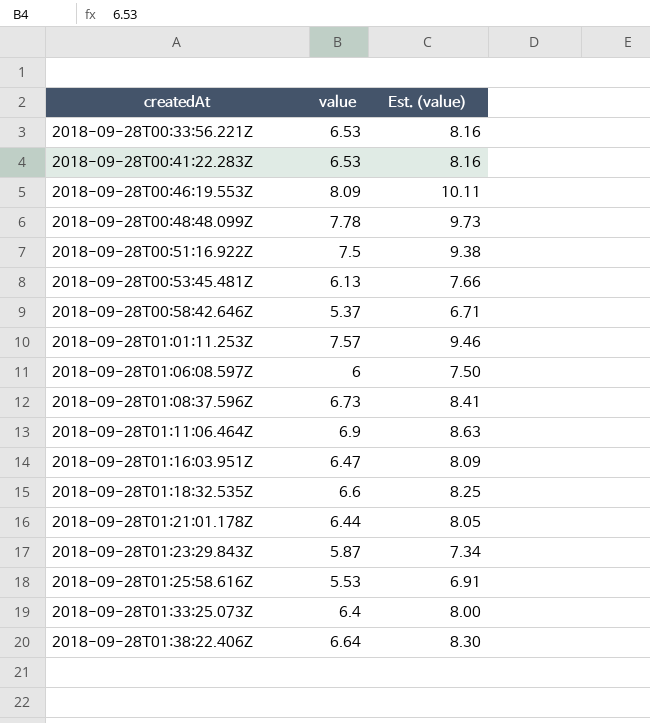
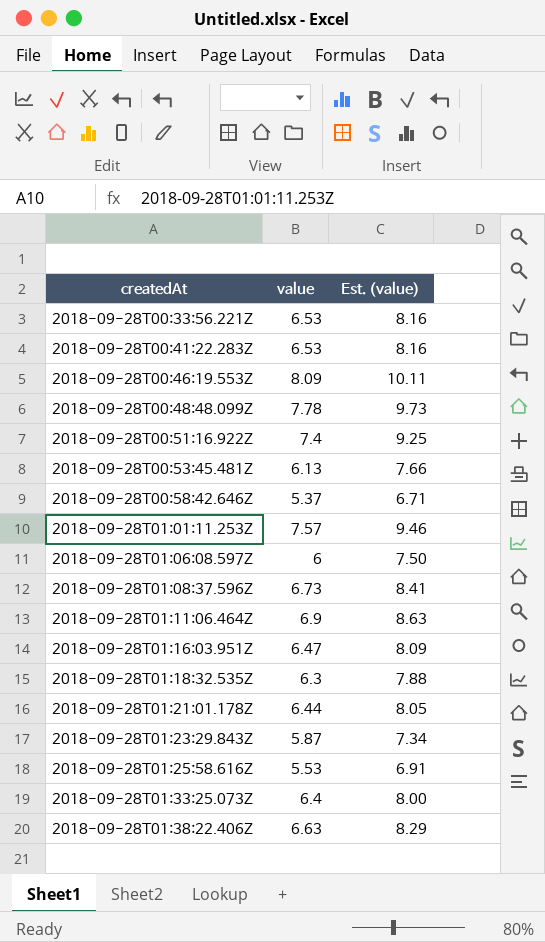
2018-09-28T00:51:16.922Z | value: 7.5 -> 7.4
2018-09-28T00:51:16.922Z | Est. (value): 9.38 -> 9.25
2018-09-28T01:18:32.535Z | value: 6.6 -> 6.3
2018-09-28T01:18:32.535Z | Est. (value): 8.25 -> 7.88
2018-09-28T01:38:22.406Z | value: 6.64 -> 6.63
2018-09-28T01:38:22.406Z | Est. (value): 8.30 -> 8.29

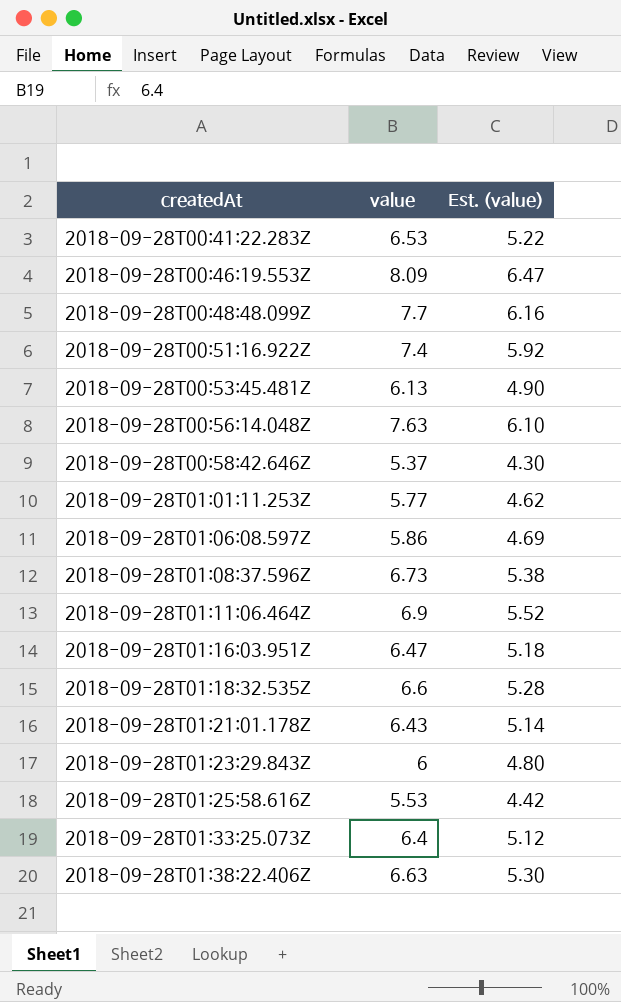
column Est. (value) | formula: [value] * 1.25 -> [value] * 0.8
row 2018-09-28T00:33:56.221Z: 6.53 | 8.16 -> none
2018-09-28T00:48:48.099Z | value: 7.78 -> 7.7
row 2018-09-28T00:56:14.048Z: none -> 7.63 | 6.10
2018-09-28T01:01:11.253Z | value: 7.57 -> 5.77
2018-09-28T01:06:08.597Z | value: 6 -> 5.86
2018-09-28T01:18:32.535Z | value: 6.3 -> 6.6
2018-09-28T01:21:01.178Z | value: 6.44 -> 6.43
2018-09-28T01:23:29.843Z | value: 5.87 -> 6

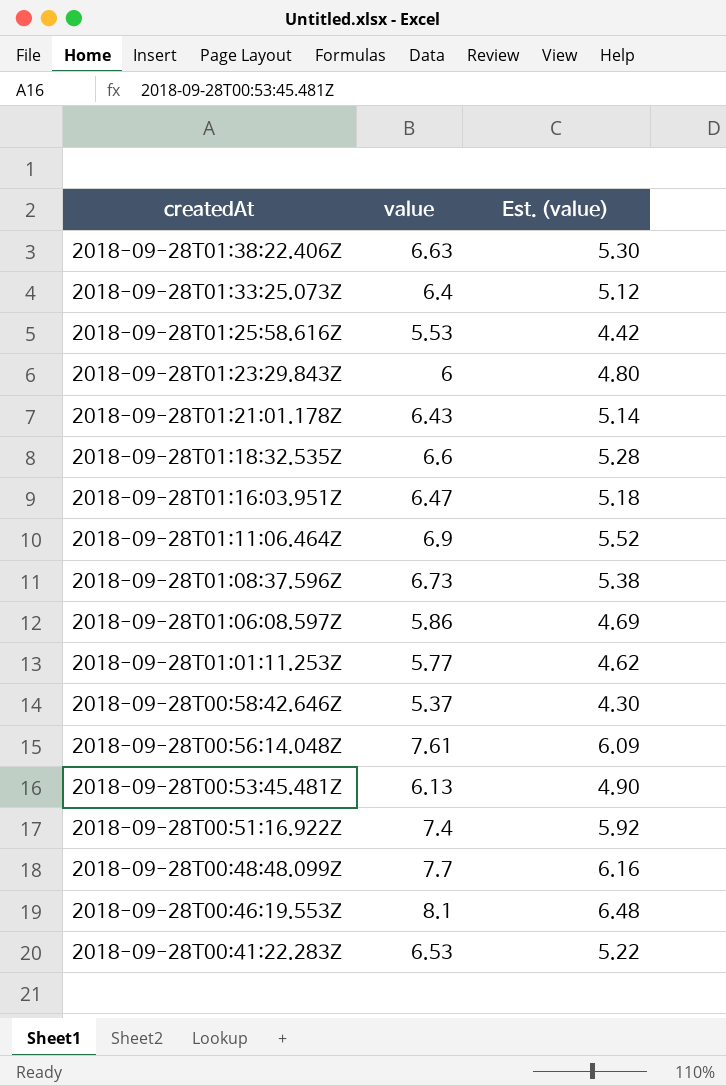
row order: createdAt ascending -> createdAt descending
2018-09-28T00:56:14.048Z | value: 7.63 -> 7.61
2018-09-28T00:56:14.048Z | Est. (value): 6.10 -> 6.09
2018-09-28T00:46:19.553Z | value: 8.09 -> 8.1
2018-09-28T00:46:19.553Z | Est. (value): 6.47 -> 6.48

